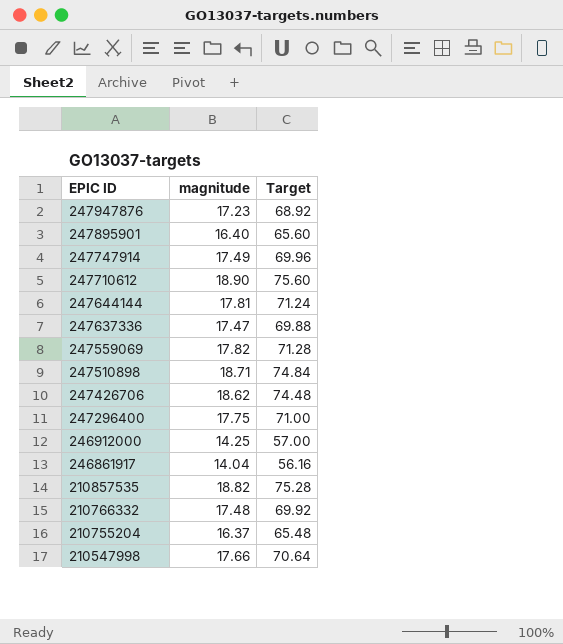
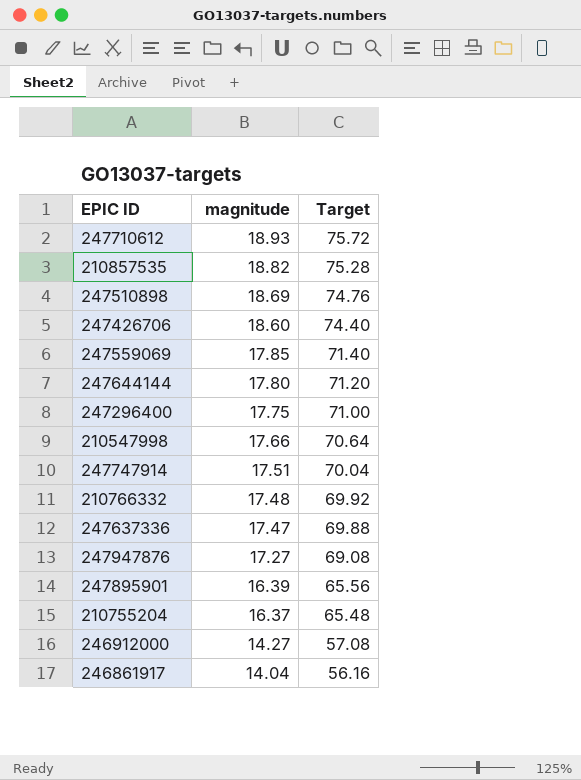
row order: EPIC ID descending -> magnitude descending
247710612 | magnitude: 18.90 -> 18.93
247710612 | Target: 75.60 -> 75.72
247510898 | magnitude: 18.71 -> 18.69
247510898 | Target: 74.84 -> 74.76
247426706 | magnitude: 18.62 -> 18.60
247426706 | Target: 74.48 -> 74.40
247559069 | magnitude: 17.82 -> 17.85
247559069 | Target: 71.28 -> 71.40
247644144 | magnitude: 17.81 -> 17.80
247644144 | Target: 71.24 -> 71.20
247747914 | magnitude: 17.49 -> 17.51
247747914 | Target: 69.96 -> 70.04
247947876 | magnitude: 17.23 -> 17.27
247947876 | Target: 68.92 -> 69.08
247895901 | magnitude: 16.40 -> 16.39
247895901 | Target: 65.60 -> 65.56
246912000 | magnitude: 14.25 -> 14.27
246912000 | Target: 57.00 -> 57.08

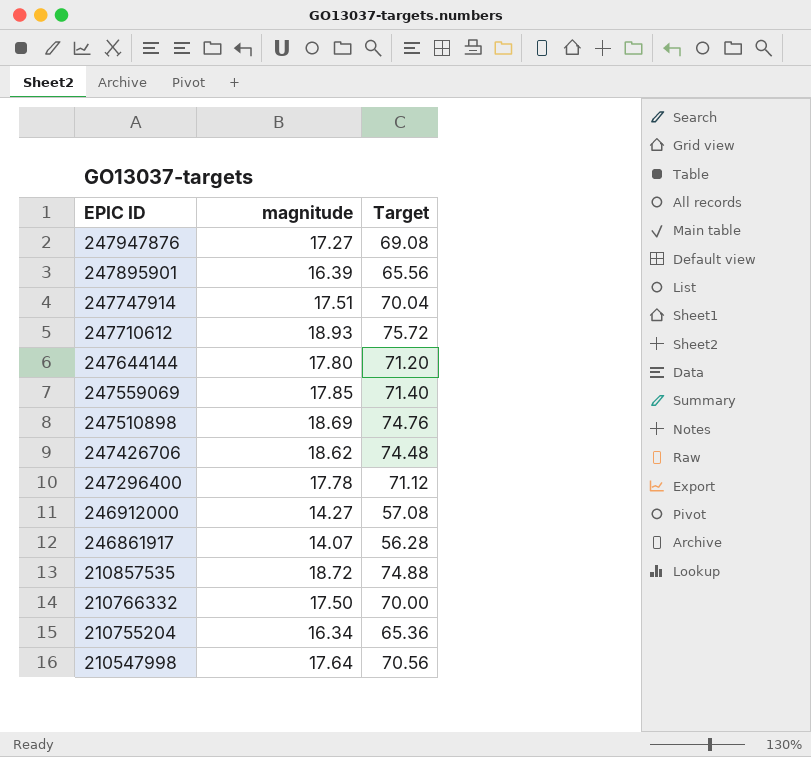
row order: magnitude descending -> EPIC ID descending
row 247637336: 17.47 | 69.88 -> none
247426706 | magnitude: 18.60 -> 18.62
247426706 | Target: 74.40 -> 74.48
247296400 | magnitude: 17.75 -> 17.78
247296400 | Target: 71.00 -> 71.12
246861917 | magnitude: 14.04 -> 14.07
246861917 | Target: 56.16 -> 56.28
210857535 | magnitude: 18.82 -> 18.72
210857535 | Target: 75.28 -> 74.88
210766332 | magnitude: 17.48 -> 17.50
210766332 | Target: 69.92 -> 70.00
210755204 | magnitude: 16.37 -> 16.34
210755204 | Target: 65.48 -> 65.36
210547998 | magnitude: 17.66 -> 17.64
210547998 | Target: 70.64 -> 70.56

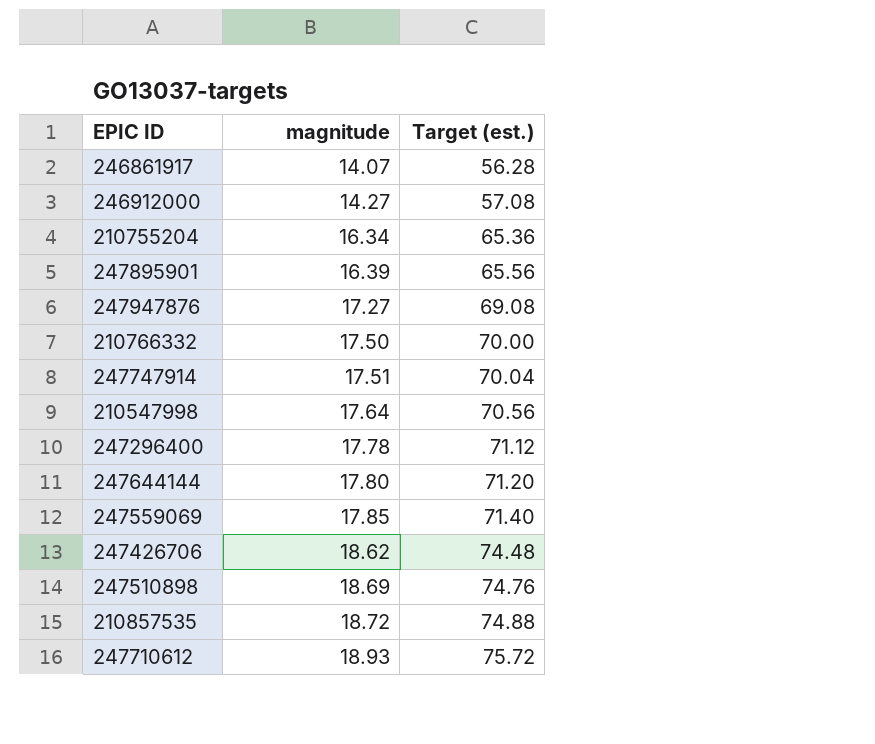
row order: EPIC ID descending -> magnitude ascending
column name: Target -> Target (est.)

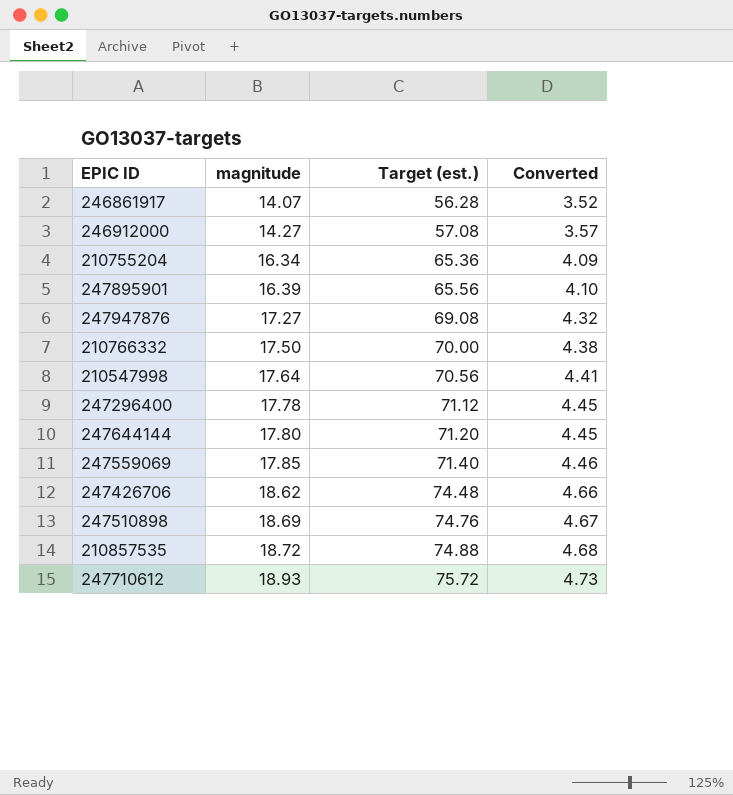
column Converted | formula: none -> [magnitude] * 0.25
row 247747914: 17.51 | 70.04 -> none

